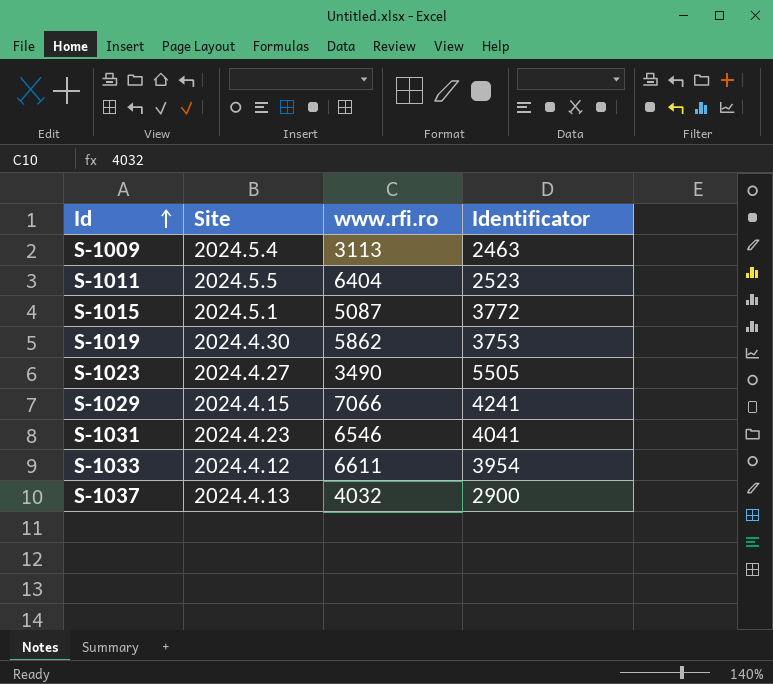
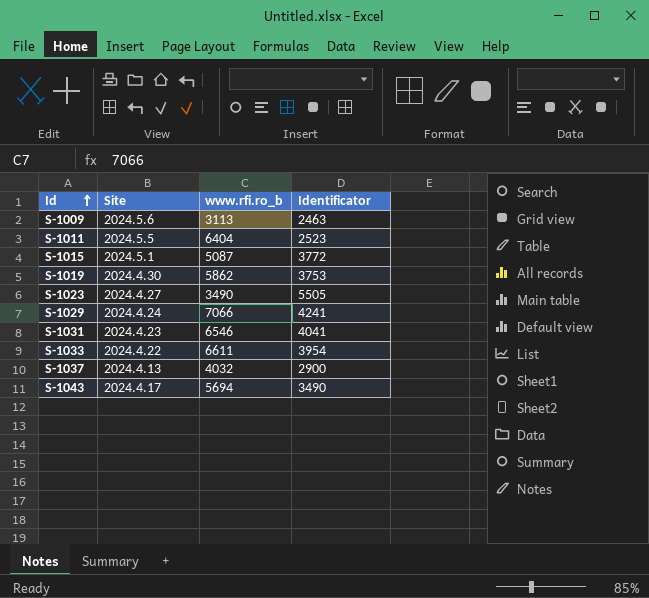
column name: www.rfi.ro -> www.rfi.ro_b
S-1009 | Site: 2024.5.4 -> 2024.5.6
S-1029 | Site: 2024.4.15 -> 2024.4.24
S-1033 | Site: 2024.4.12 -> 2024.4.22
row S-1043: none -> 2024.4.17 | 5694 | 3490

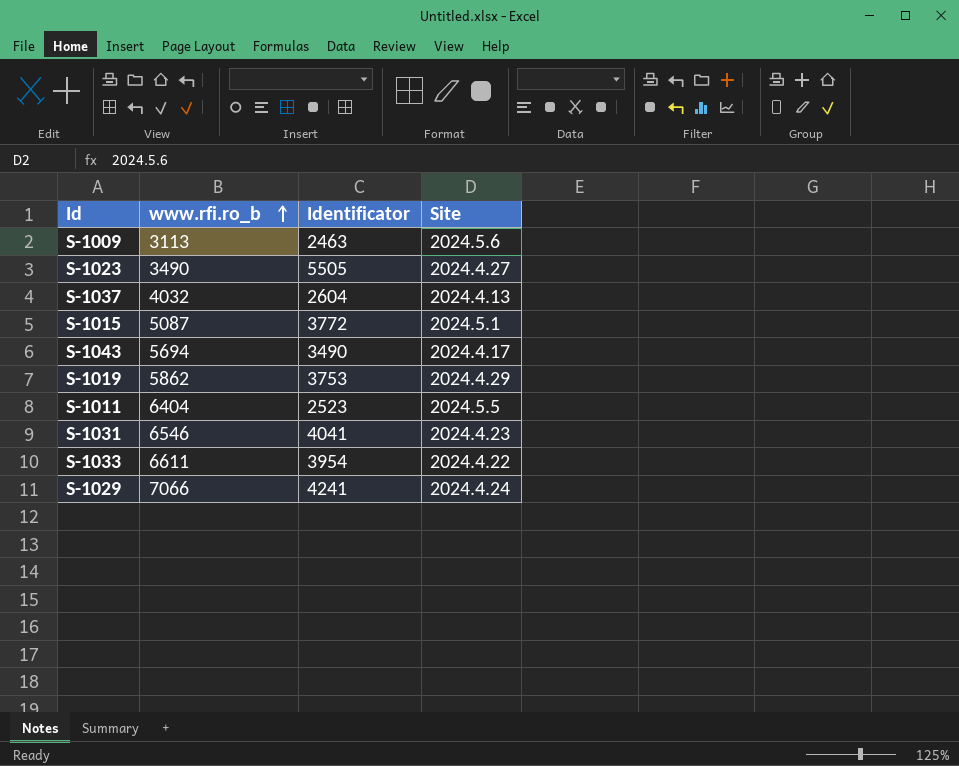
row order: Id ascending -> www.rfi.ro_b ascending
column Site | position: 2 -> 4
S-1037 | Identificator: 2900 -> 2604
S-1019 | Site: 2024.4.30 -> 2024.4.29

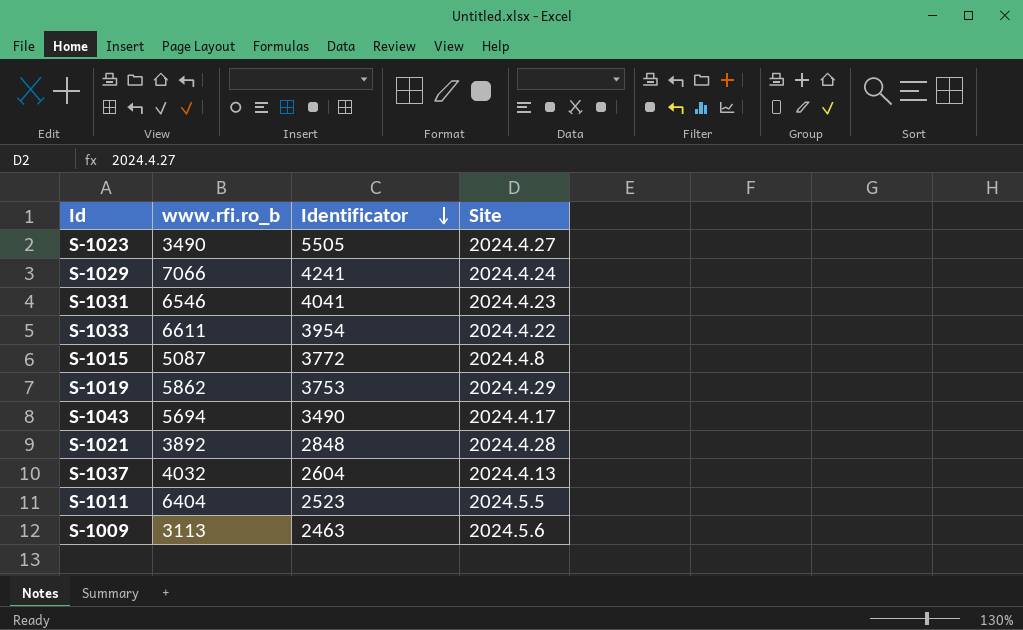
row order: www.rfi.ro_b ascending -> Identificator descending
S-1015 | Site: 2024.5.1 -> 2024.4.8
row S-1021: none -> 3892 | 2848 | 2024.4.28

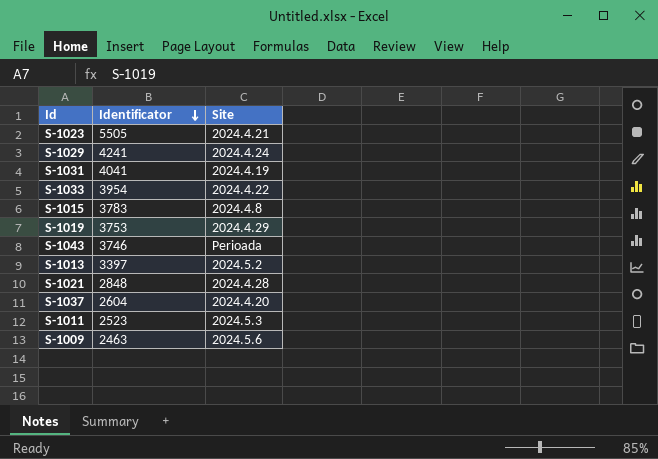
column www.rfi.ro_b | position: 2 -> none
S-1023 | Site: 2024.4.27 -> 2024.4.21
S-1031 | Site: 2024.4.23 -> 2024.4.19
S-1015 | Identificator: 3772 -> 3783
S-1043 | Identificator: 3490 -> 3746
S-1043 | Site: 2024.4.17 -> Perioada
row S-1013: none -> 3397 | 2024.5.2
S-1037 | Site: 2024.4.13 -> 2024.4.20
S-1011 | Site: 2024.5.5 -> 2024.5.3

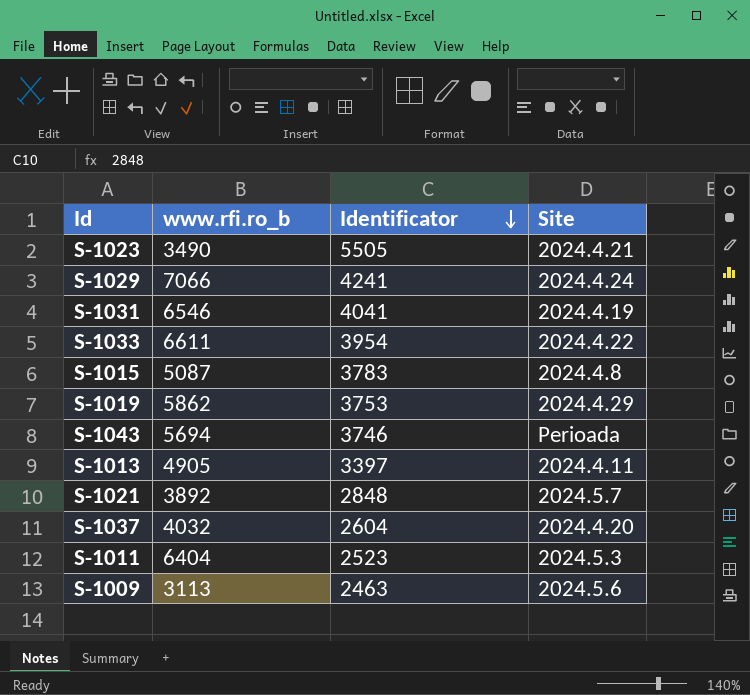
column www.rfi.ro_b | position: none -> 2
S-1013 | Site: 2024.5.2 -> 2024.4.11
S-1021 | Site: 2024.4.28 -> 2024.5.7

